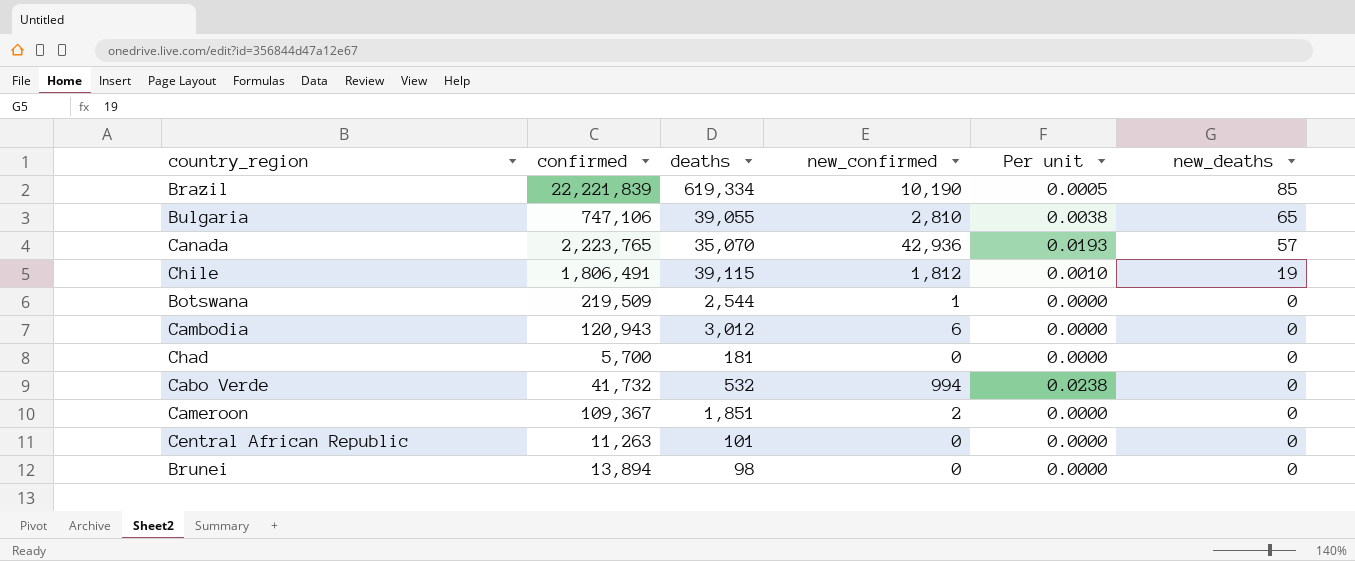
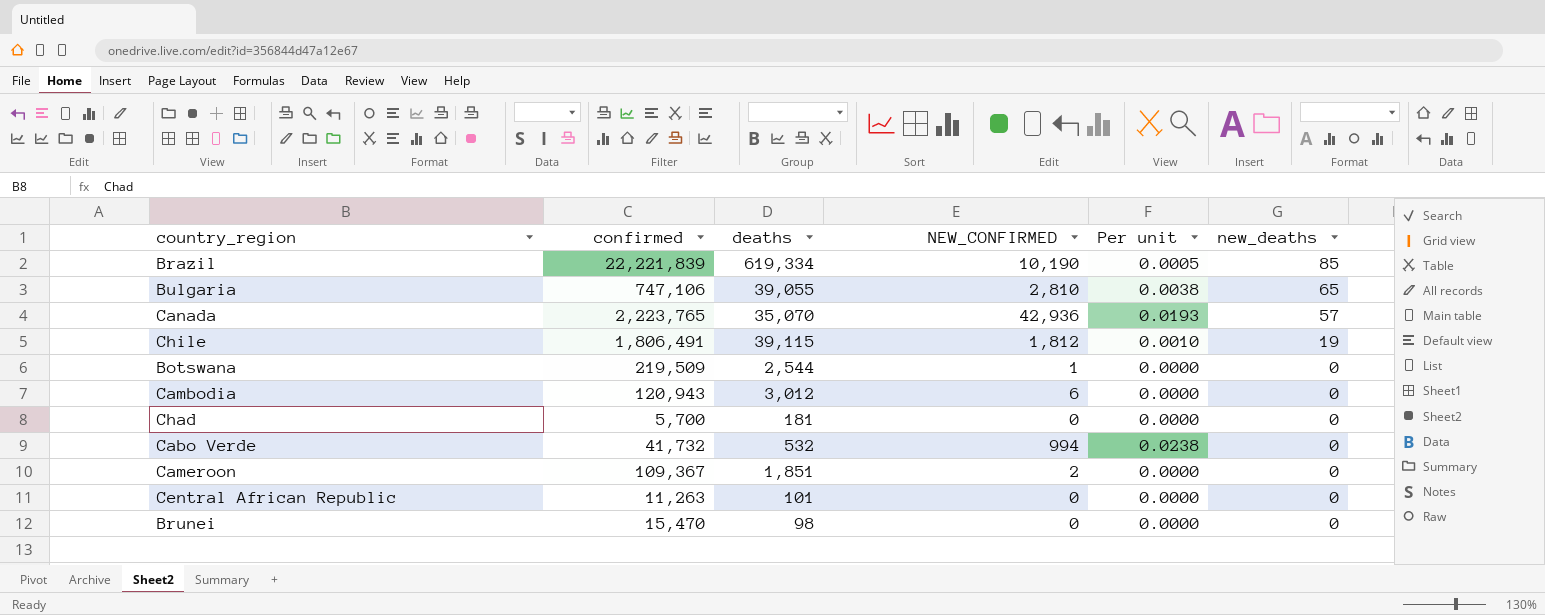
column name: new_confirmed -> NEW_CONFIRMED
Brunei | confirmed: 13,894 -> 15,470

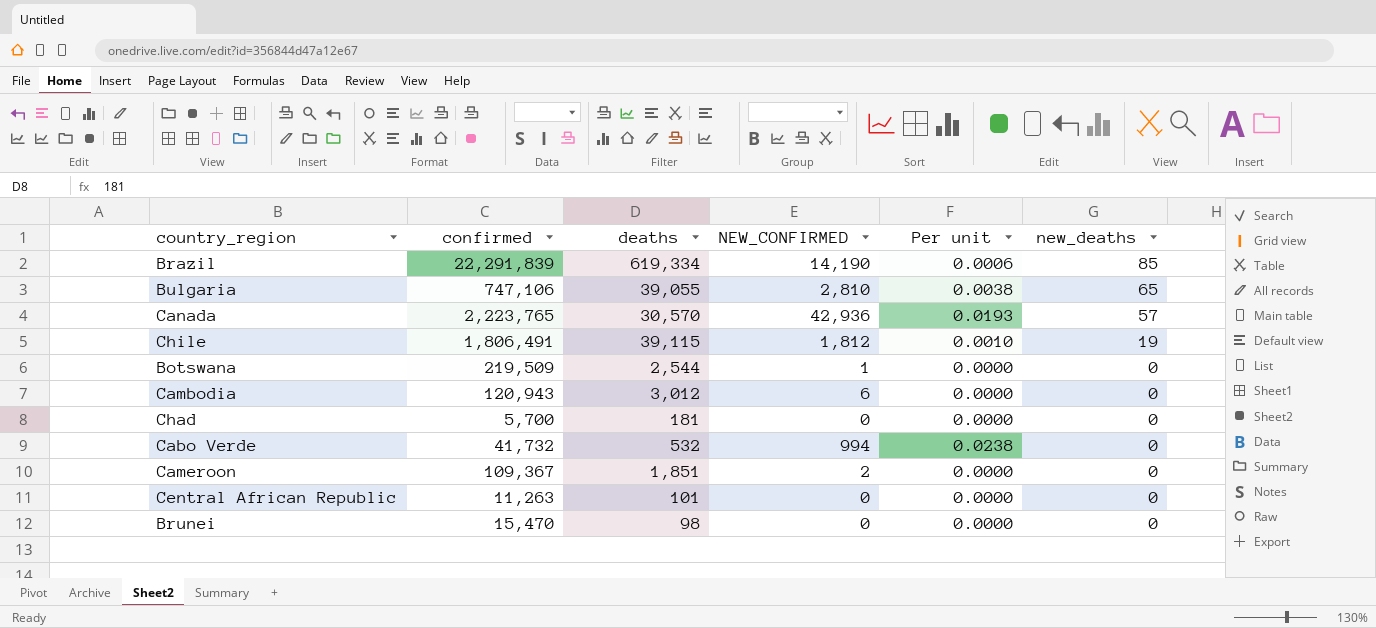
Brazil | confirmed: 22,221,839 -> 22,291,839
Brazil | NEW_CONFIRMED: 10,190 -> 14,190
Brazil | Per unit: 0.0005 -> 0.0006
Canada | deaths: 35,070 -> 30,570

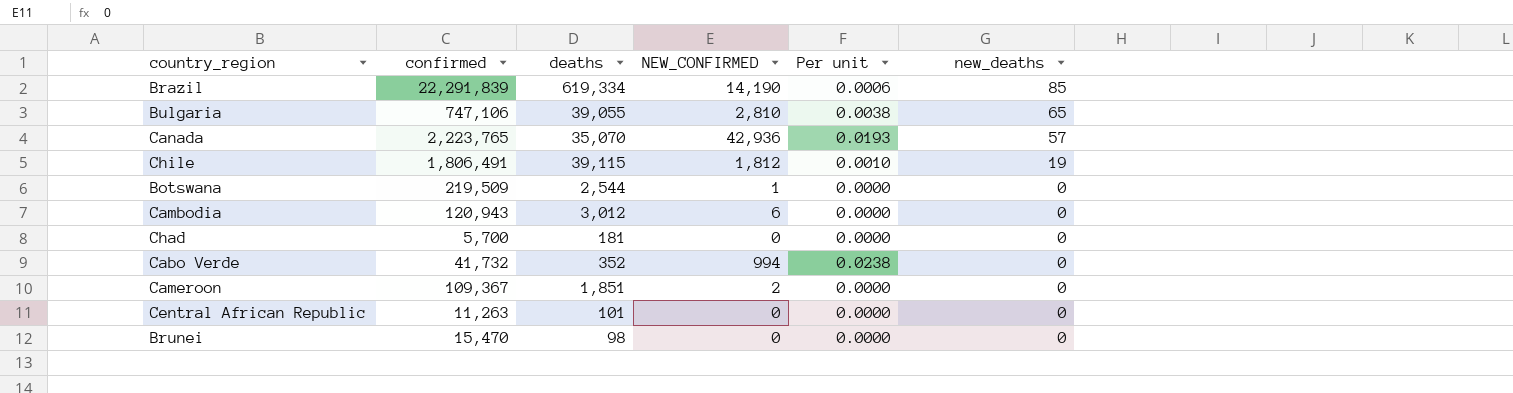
Canada | deaths: 30,570 -> 35,070
Cabo Verde | deaths: 532 -> 352

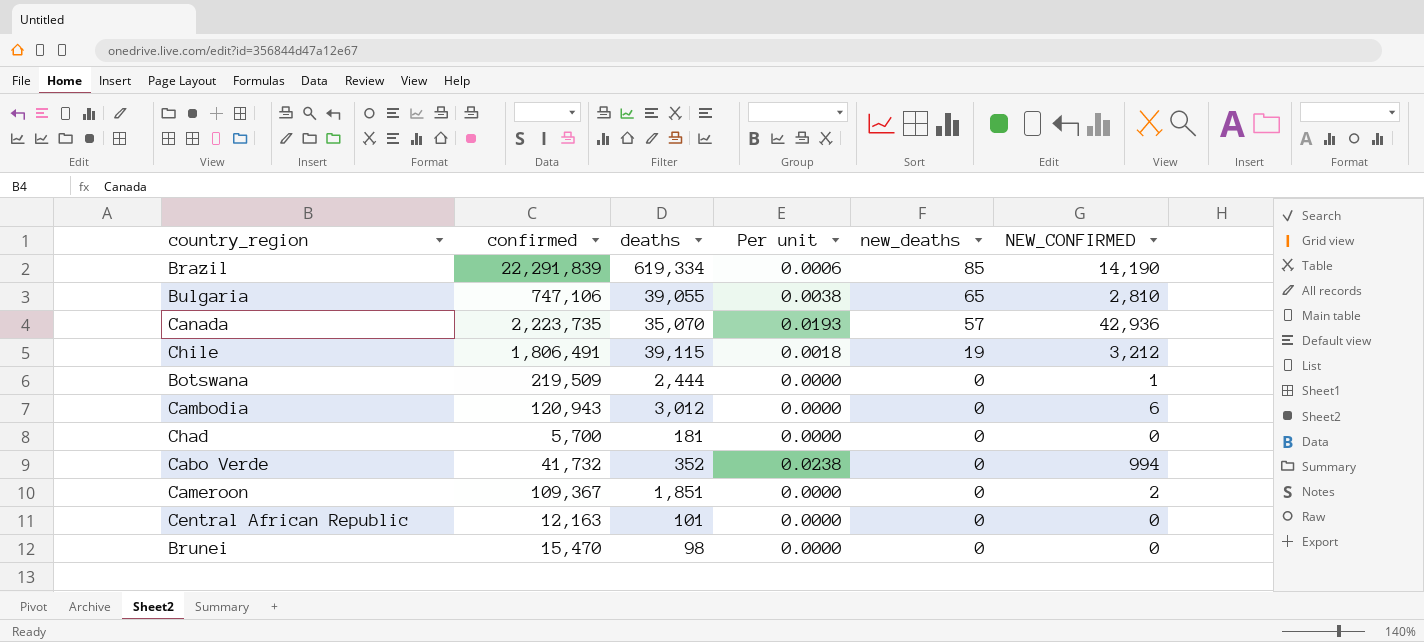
column NEW_CONFIRMED | position: 4 -> 6
Canada | confirmed: 2,223,765 -> 2,223,735
Chile | Per unit: 0.0010 -> 0.0018
Chile | NEW_CONFIRMED: 1,812 -> 3,212
Botswana | deaths: 2,544 -> 2,444
Central African Republic | confirmed: 11,263 -> 12,163

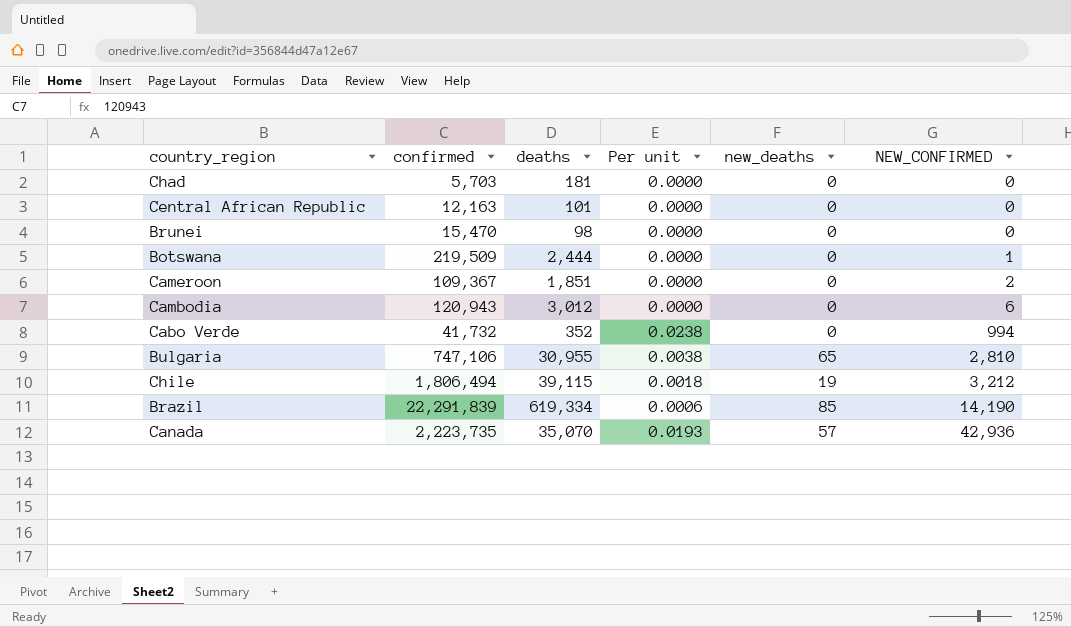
row order: new_deaths descending -> NEW_CONFIRMED ascending
Chad | confirmed: 5,700 -> 5,703
Bulgaria | deaths: 39,055 -> 30,955
Chile | confirmed: 1,806,491 -> 1,806,494

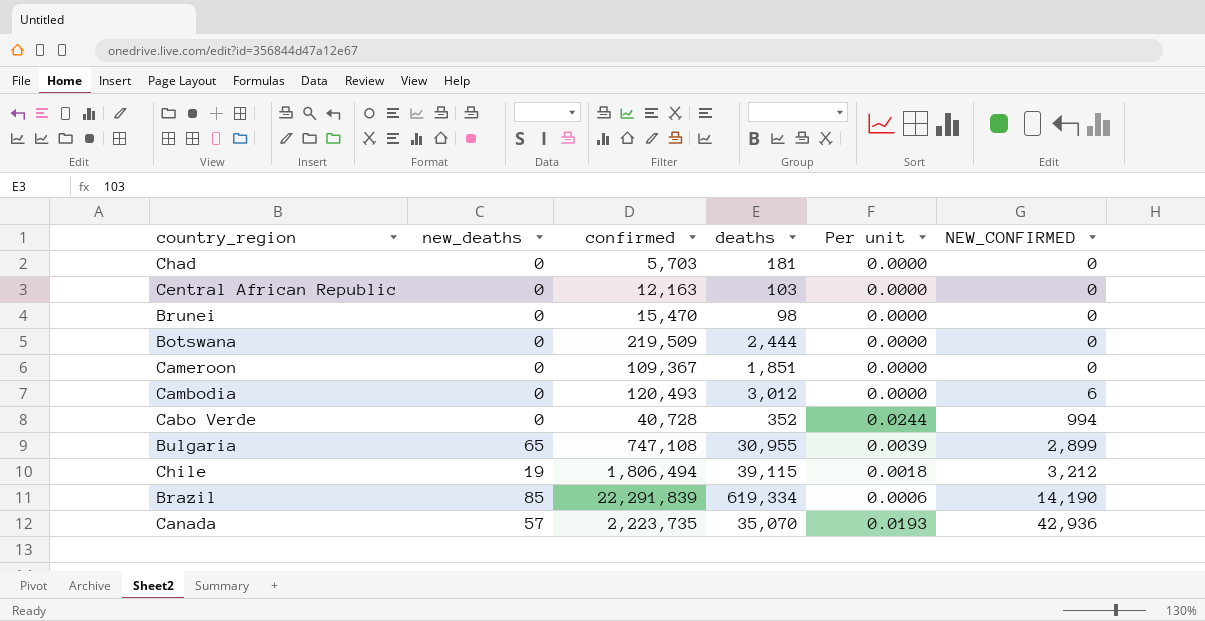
column new_deaths | position: 5 -> 2
Central African Republic | deaths: 101 -> 103
Botswana | NEW_CONFIRMED: 1 -> 0
Cameroon | NEW_CONFIRMED: 2 -> 0
Cambodia | confirmed: 120,943 -> 120,493
Cabo Verde | confirmed: 41,732 -> 40,728
Cabo Verde | Per unit: 0.0238 -> 0.0244
Bulgaria | confirmed: 747,106 -> 747,108
Bulgaria | Per unit: 0.0038 -> 0.0039
Bulgaria | NEW_CONFIRMED: 2,810 -> 2,899

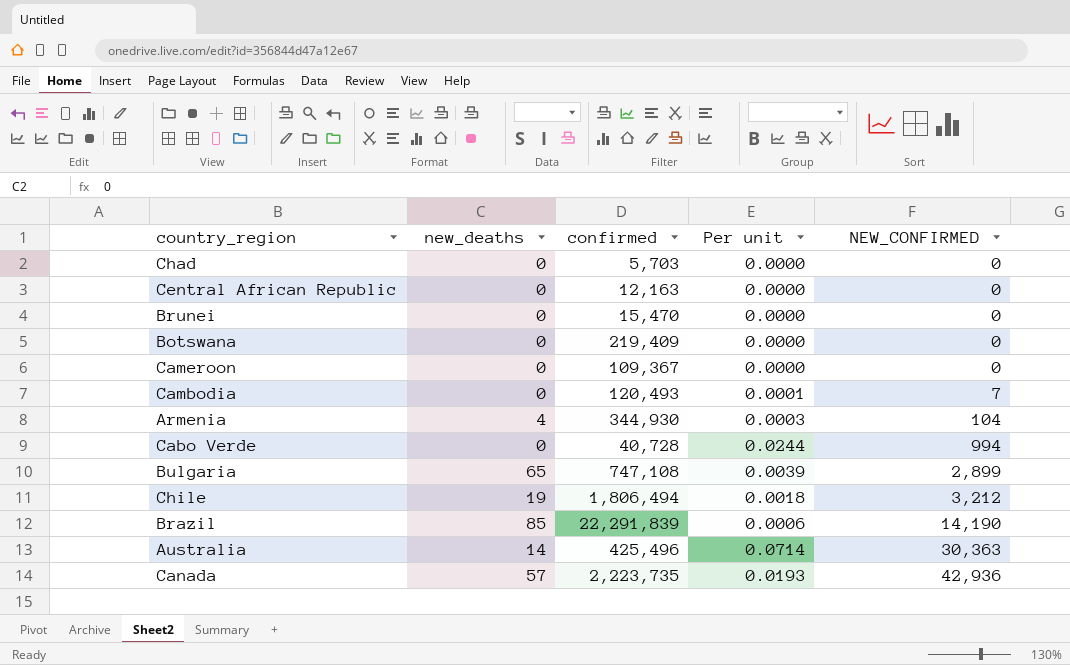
column deaths | position: 4 -> none
Botswana | confirmed: 219,509 -> 219,409
Cambodia | Per unit: 0.0000 -> 0.0001
Cambodia | NEW_CONFIRMED: 6 -> 7
row Armenia: none -> 4 | 344,930 | 0.0003 | 104
row Australia: none -> 14 | 425,496 | 0.0714 | 30,363

